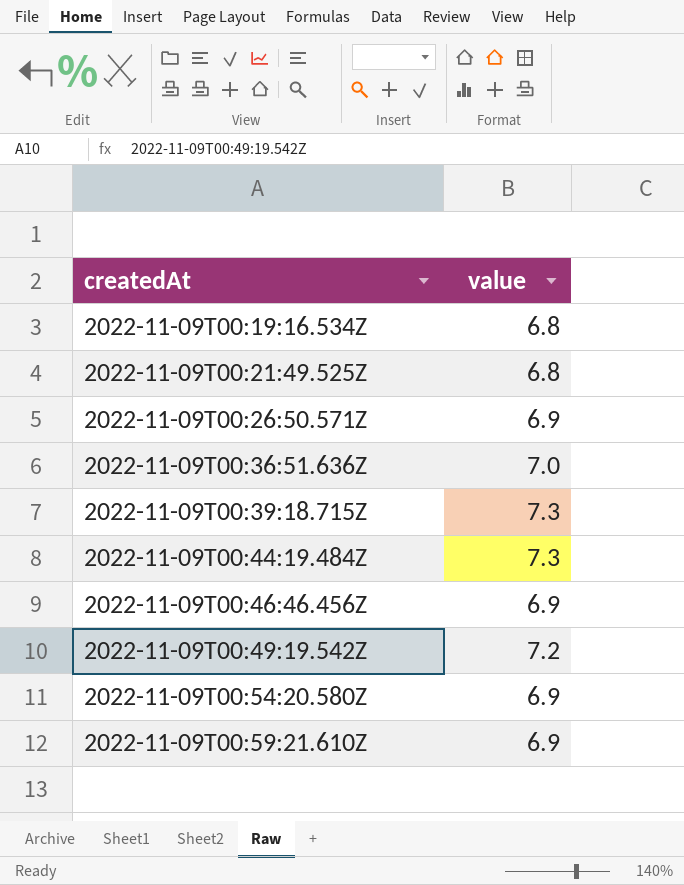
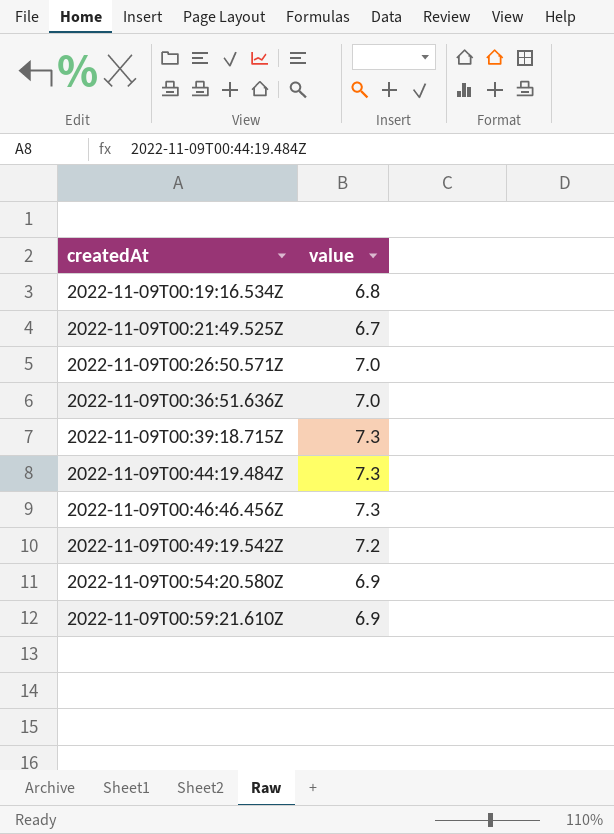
2022-11-09T00:21:49.525Z | value: 6.8 -> 6.7
2022-11-09T00:26:50.571Z | value: 6.9 -> 7.0
2022-11-09T00:46:46.456Z | value: 6.9 -> 7.3

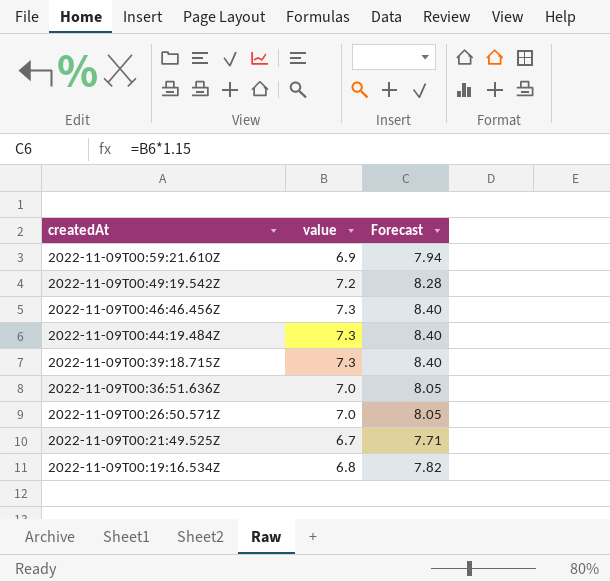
row order: createdAt ascending -> createdAt descending
column Forecast | formula: none -> [value] * 1.15
row 2022-11-09T00:54:20.580Z: 6.9 -> none

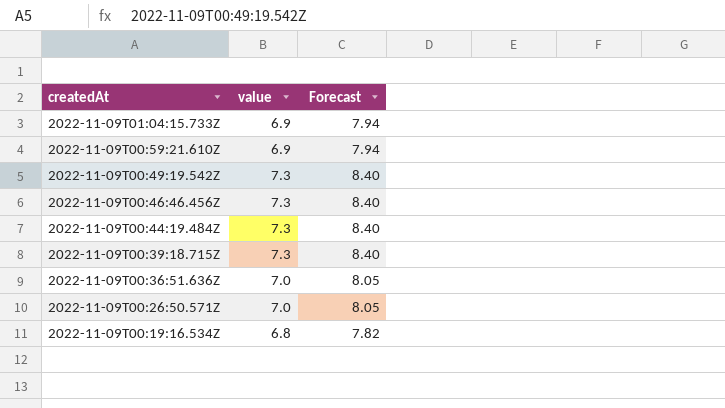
row 2022-11-09T00:21:49.525Z: 6.7 | 7.71 -> none
row 2022-11-09T01:04:15.733Z: none -> 6.9 | 7.94
2022-11-09T00:49:19.542Z | value: 7.2 -> 7.3
2022-11-09T00:49:19.542Z | Forecast: 8.28 -> 8.40

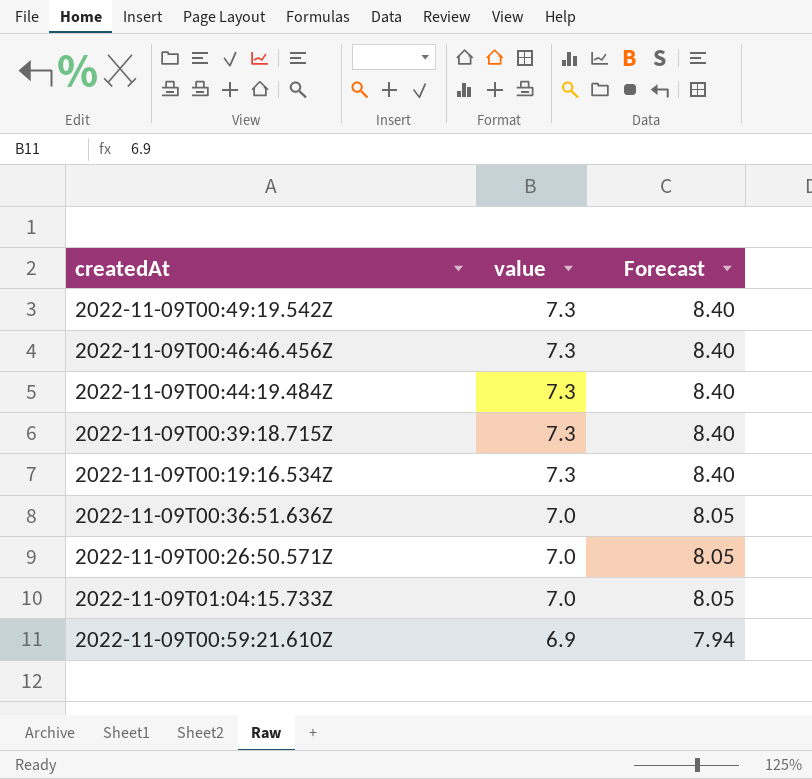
row order: createdAt descending -> value descending
2022-11-09T00:19:16.534Z | value: 6.8 -> 7.3
2022-11-09T00:19:16.534Z | Forecast: 7.82 -> 8.40
2022-11-09T01:04:15.733Z | value: 6.9 -> 7.0
2022-11-09T01:04:15.733Z | Forecast: 7.94 -> 8.05

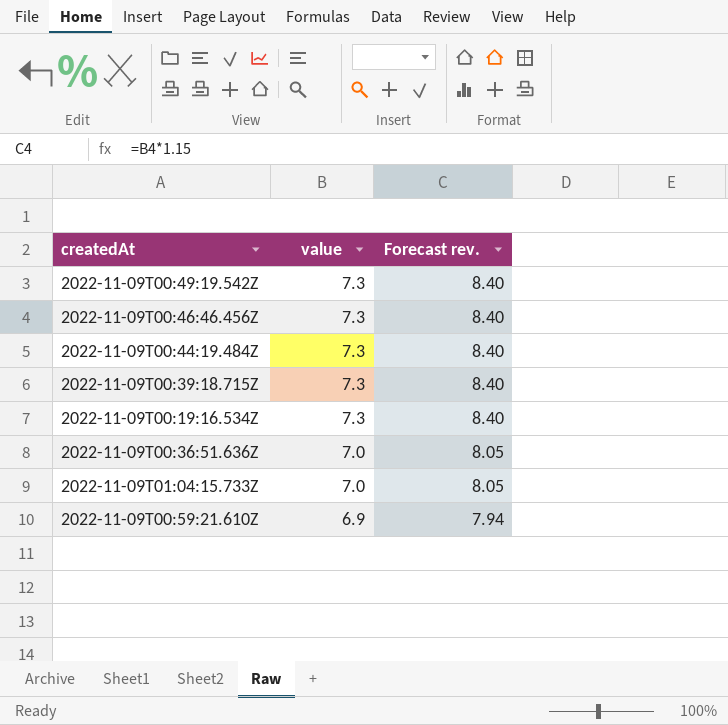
column name: Forecast -> Forecast rev.
row 2022-11-09T00:26:50.571Z: 7.0 | 8.05 -> none

